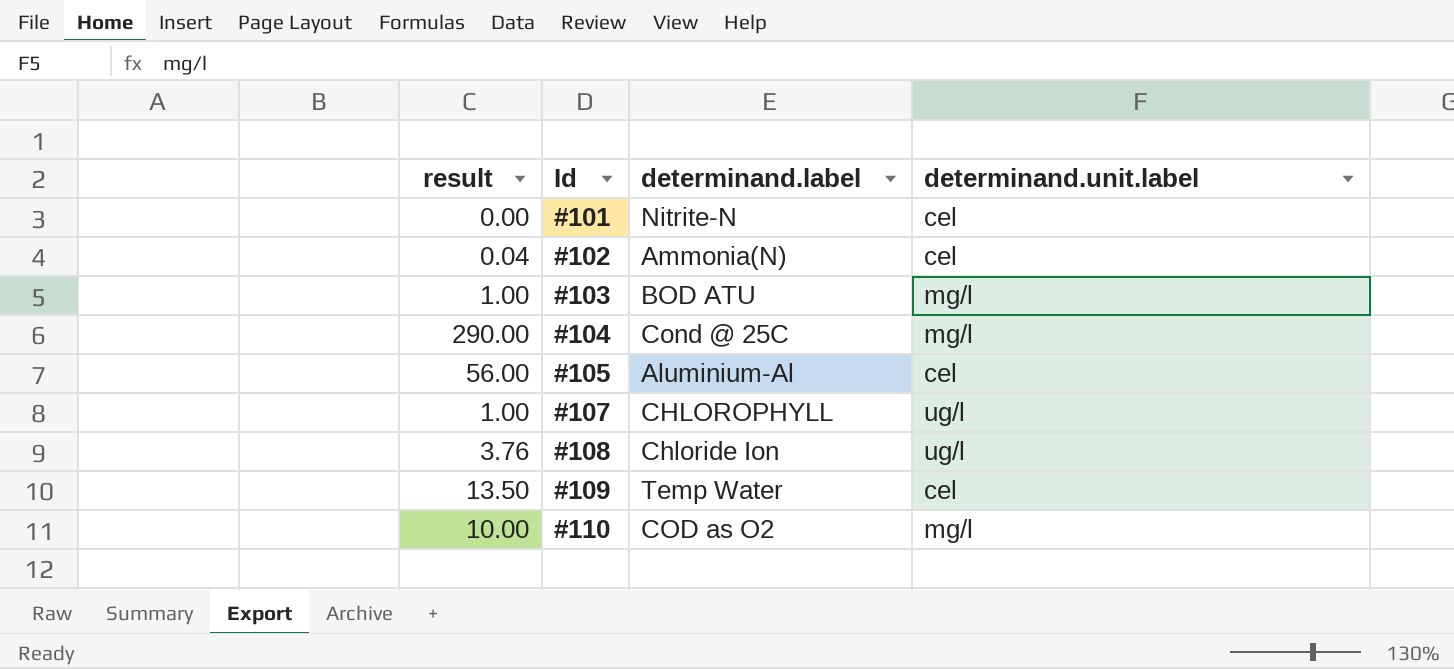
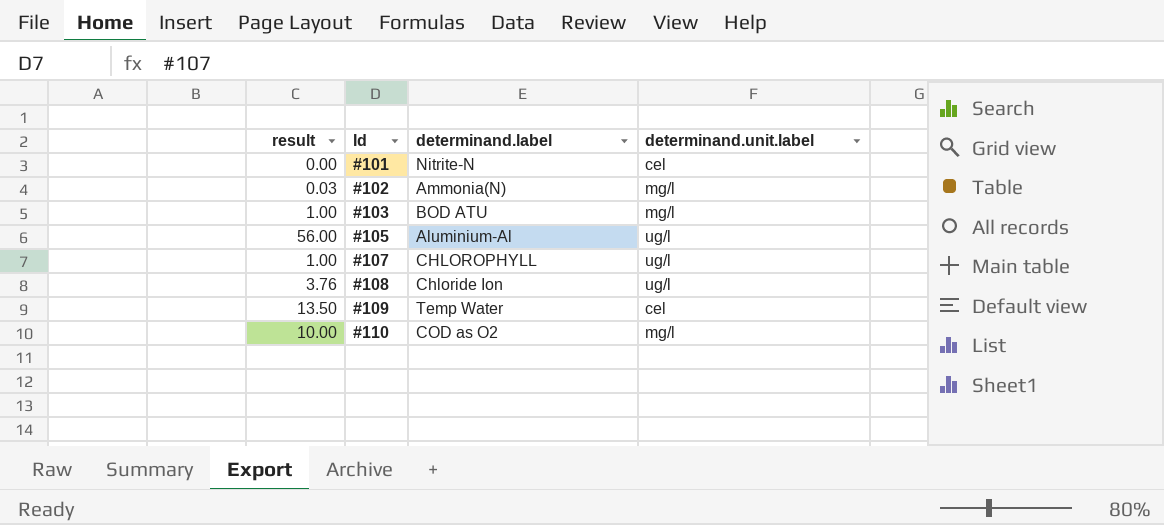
row #104: 290.00 | Cond @ 25C | mg/l -> none
#102 | result: 0.04 -> 0.03
#102 | determinand.unit.label: cel -> mg/l
#105 | determinand.unit.label: cel -> ug/l

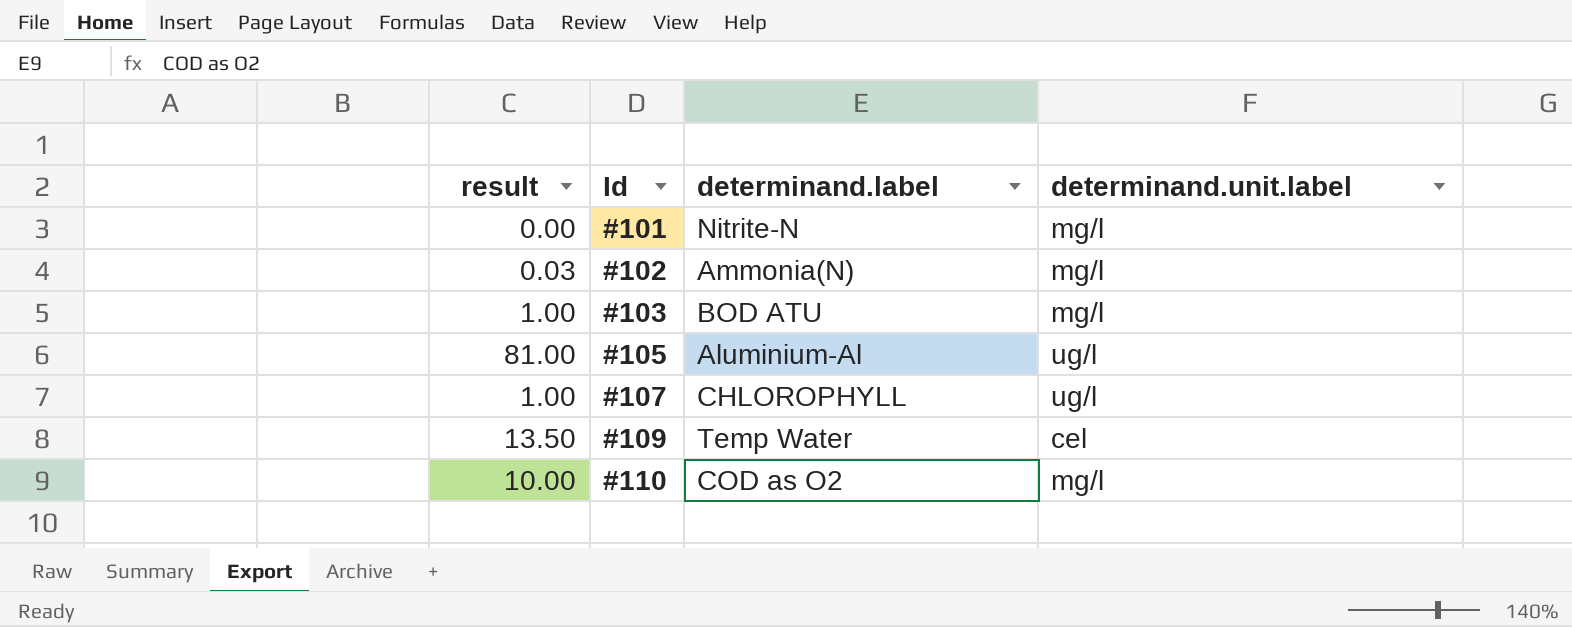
row #108: 3.76 | Chloride Ion | ug/l -> none
#101 | determinand.unit.label: cel -> mg/l
#105 | result: 56.00 -> 81.00

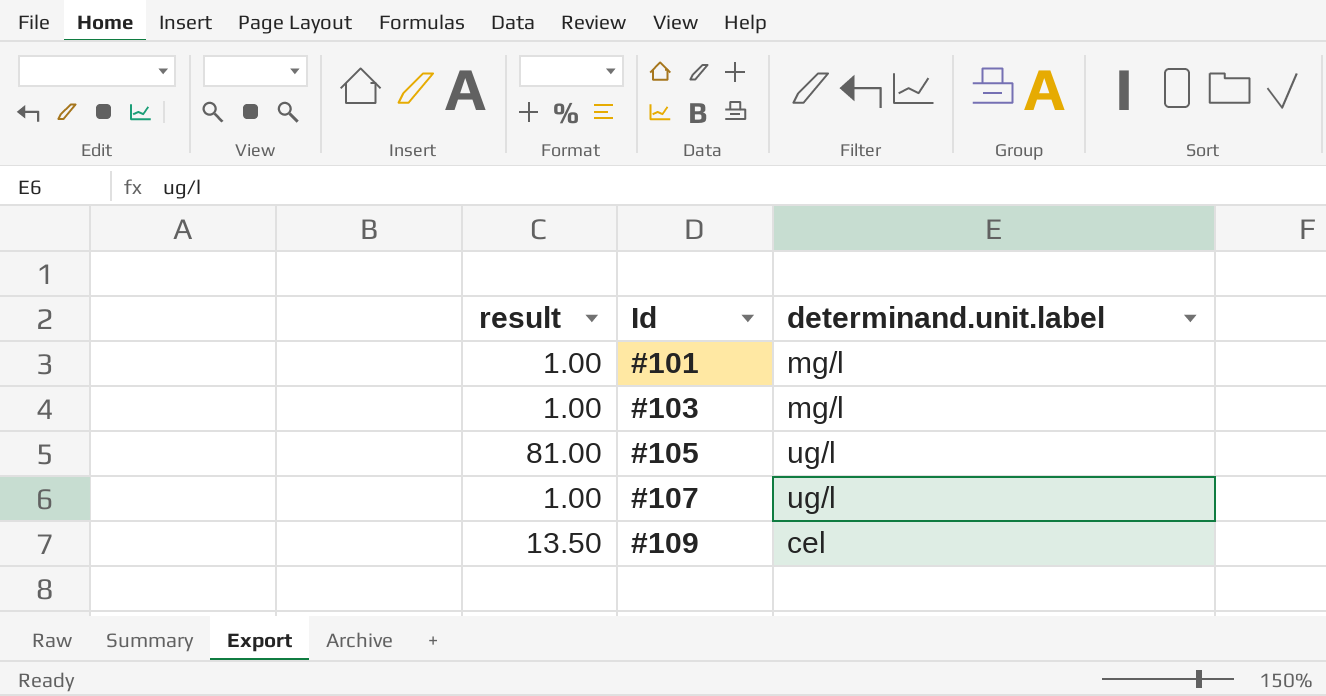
column determinand.label | position: 3 -> none
row #102: 0.03 | Ammonia(N) | mg/l -> none
row #110: 10.00 | COD as O2 | mg/l -> none
#101 | result: 0.00 -> 1.00

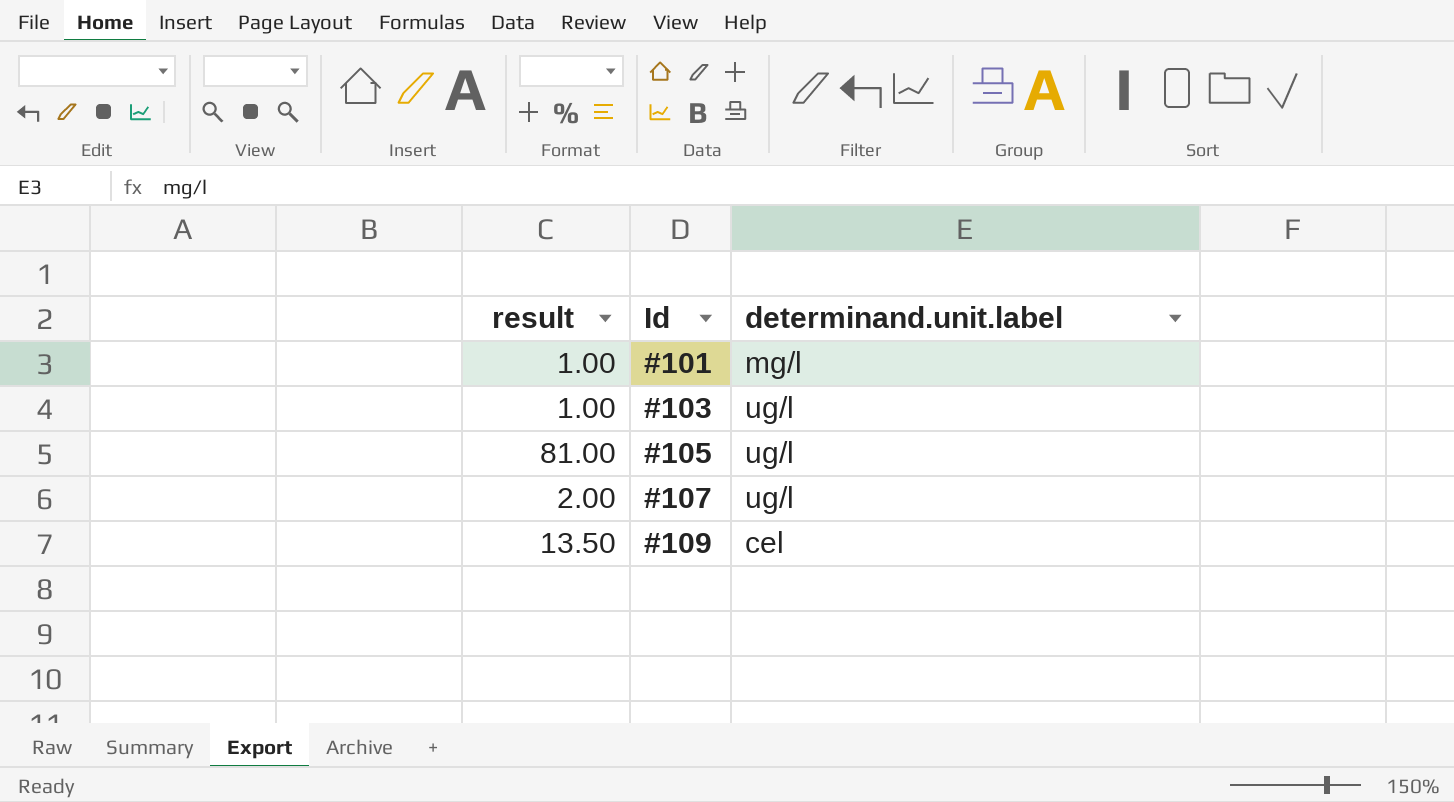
#103 | determinand.unit.label: mg/l -> ug/l
#107 | result: 1.00 -> 2.00

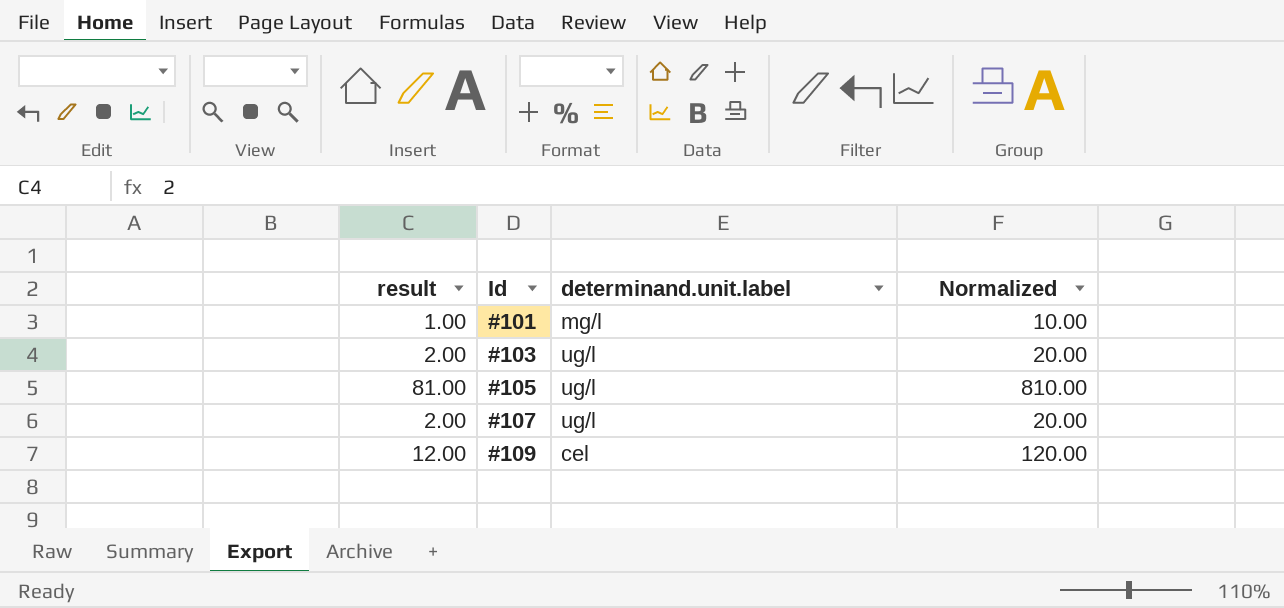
column Normalized | formula: none -> [result] * 10
#103 | result: 1.00 -> 2.00
#109 | result: 13.50 -> 12.00

